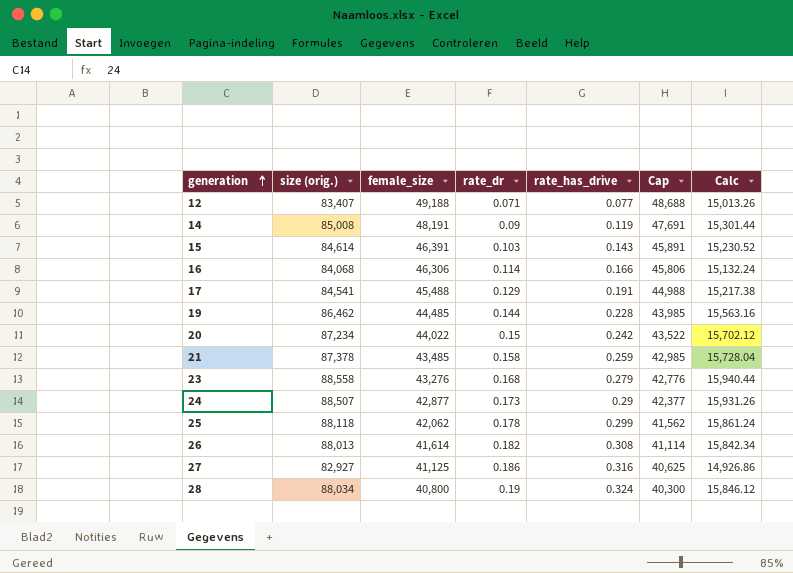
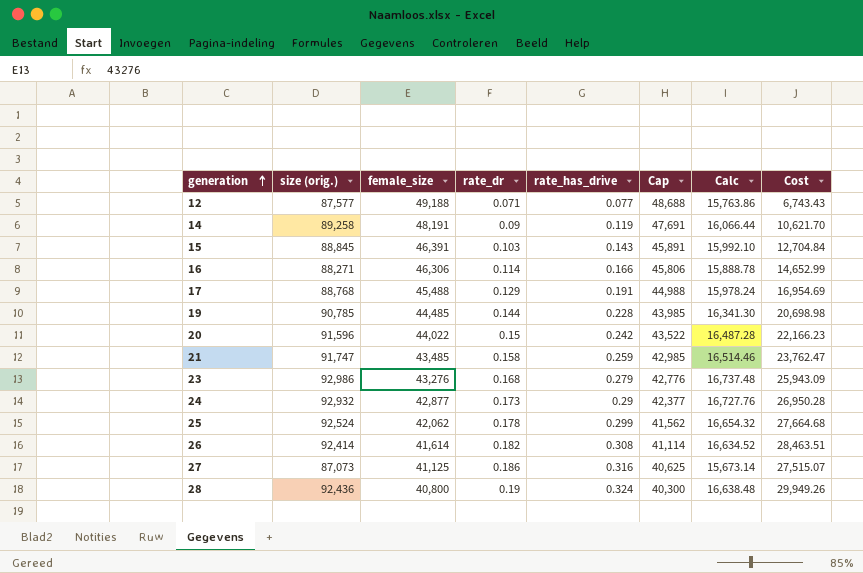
column Cost | formula: none -> [size (orig.)] * [rate_has_drive]
12 | size (orig.): 83,407 -> 87,577
12 | Calc: 15,013.26 -> 15,763.86
14 | size (orig.): 85,008 -> 89,258
14 | Calc: 15,301.44 -> 16,066.44
15 | size (orig.): 84,614 -> 88,845
15 | Calc: 15,230.52 -> 15,992.10
16 | size (orig.): 84,068 -> 88,271
16 | Calc: 15,132.24 -> 15,888.78
17 | size (orig.): 84,541 -> 88,768
17 | Calc: 15,217.38 -> 15,978.24
19 | size (orig.): 86,462 -> 90,785
19 | Calc: 15,563.16 -> 16,341.30
20 | size (orig.): 87,234 -> 91,596
20 | Calc: 15,702.12 -> 16,487.28
21 | size (orig.): 87,378 -> 91,747
21 | Calc: 15,728.04 -> 16,514.46
23 | size (orig.): 88,558 -> 92,986
23 | Calc: 15,940.44 -> 16,737.48
24 | size (orig.): 88,507 -> 92,932
24 | Calc: 15,931.26 -> 16,727.76
25 | size (orig.): 88,118 -> 92,524
25 | Calc: 15,861.24 -> 16,654.32
26 | size (orig.): 88,013 -> 92,414
26 | Calc: 15,842.34 -> 16,634.52
27 | size (orig.): 82,927 -> 87,073
27 | Calc: 14,926.86 -> 15,673.14
28 | size (orig.): 88,034 -> 92,436
28 | Calc: 15,846.12 -> 16,638.48

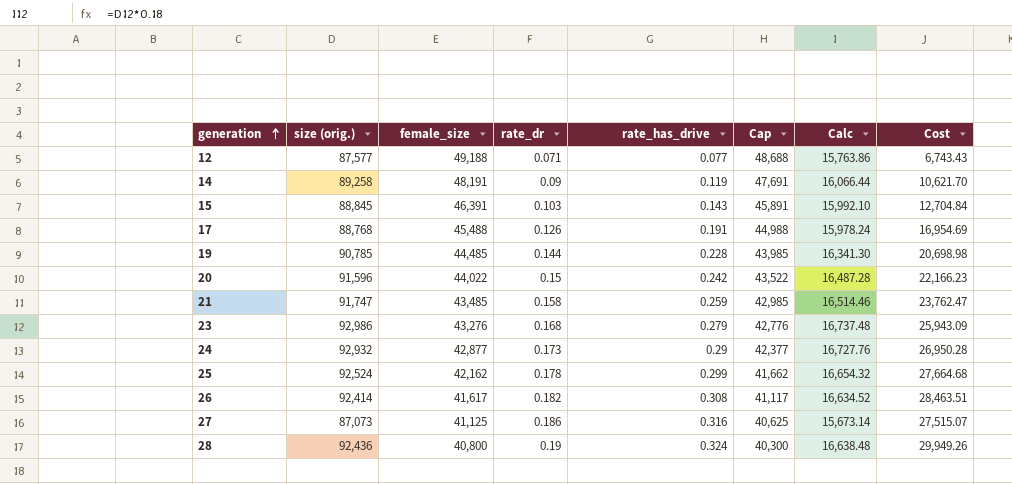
row 16: 88,271 | 46,306 | 0.114 | 0.166 | 45,806 | 15,888.78 | 14,652.99 -> none
17 | rate_dr: 0.129 -> 0.126
25 | female_size: 42,062 -> 42,162
25 | Cap: 41,562 -> 41,662
26 | female_size: 41,614 -> 41,617
26 | Cap: 41,114 -> 41,117

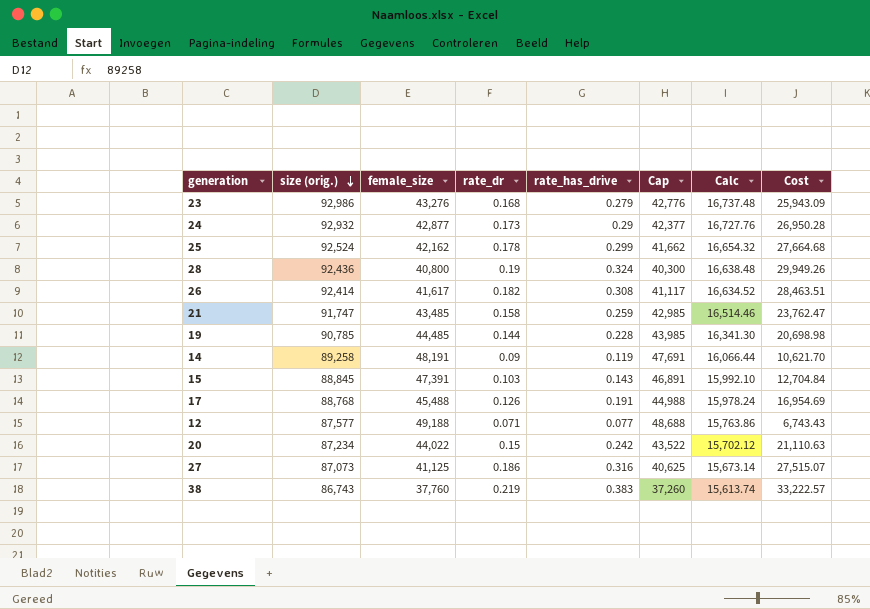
row order: generation ascending -> size (orig.) descending
15 | female_size: 46,391 -> 47,391
15 | Cap: 45,891 -> 46,891
20 | size (orig.): 91,596 -> 87,234
20 | Calc: 16,487.28 -> 15,702.12
20 | Cost: 22,166.23 -> 21,110.63
row 38: none -> 86,743 | 37,760 | 0.219 | 0.383 | 37,260 | 15,613.74 | 33,222.57

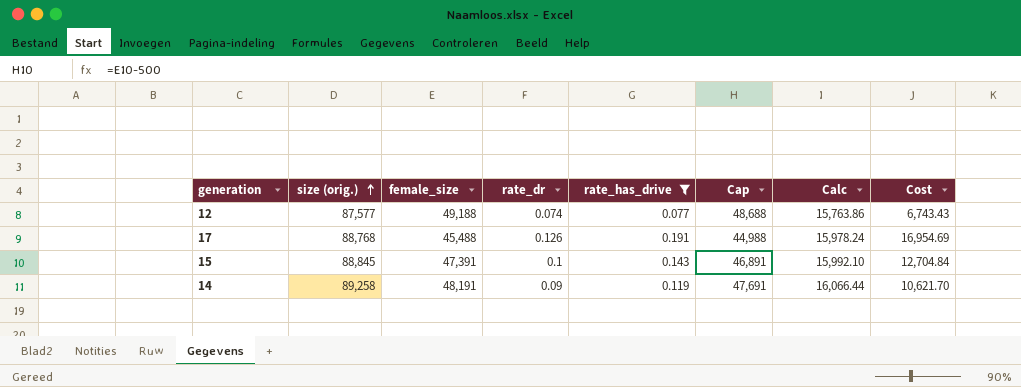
filter: none -> rate_has_drive <= 0.191
row order: size (orig.) descending -> size (orig.) ascending
12 | rate_dr: 0.071 -> 0.074
15 | rate_dr: 0.103 -> 0.1

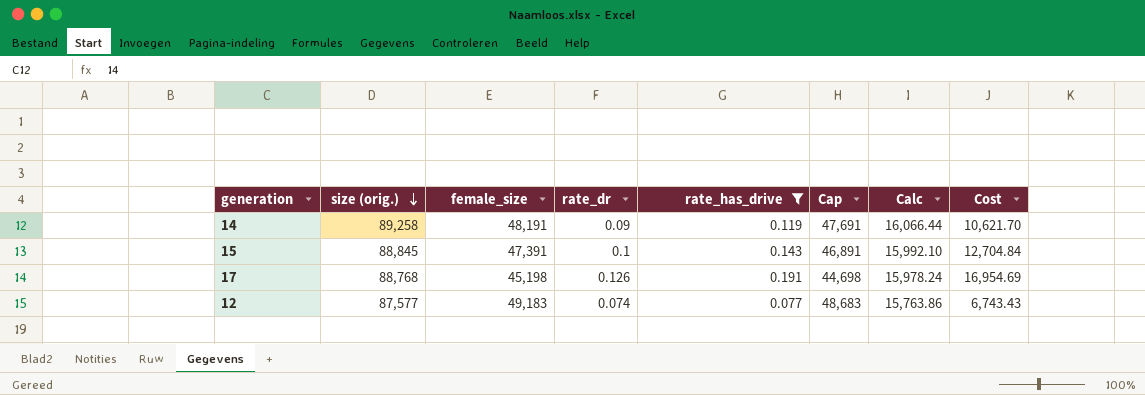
row order: size (orig.) ascending -> size (orig.) descending
17 | female_size: 45,488 -> 45,198
17 | Cap: 44,988 -> 44,698
12 | female_size: 49,188 -> 49,183
12 | Cap: 48,688 -> 48,683

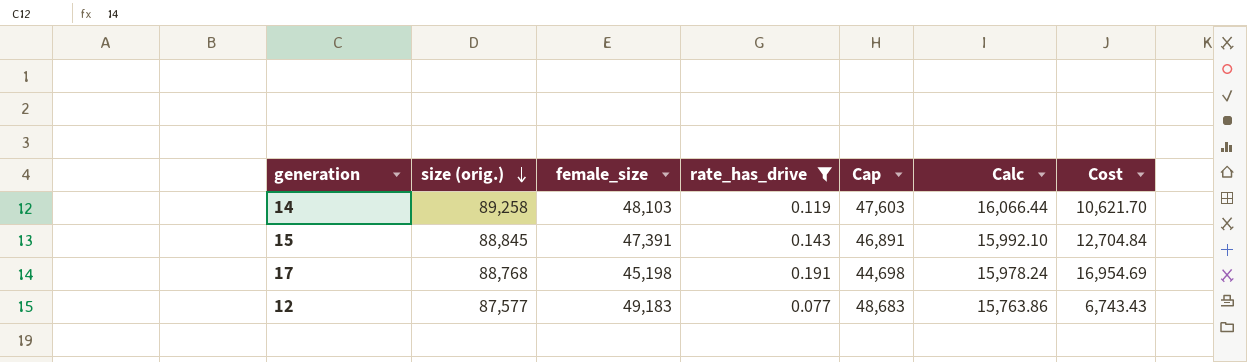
column rate_dr | position: 4 -> none
14 | female_size: 48,191 -> 48,103
14 | Cap: 47,691 -> 47,603

